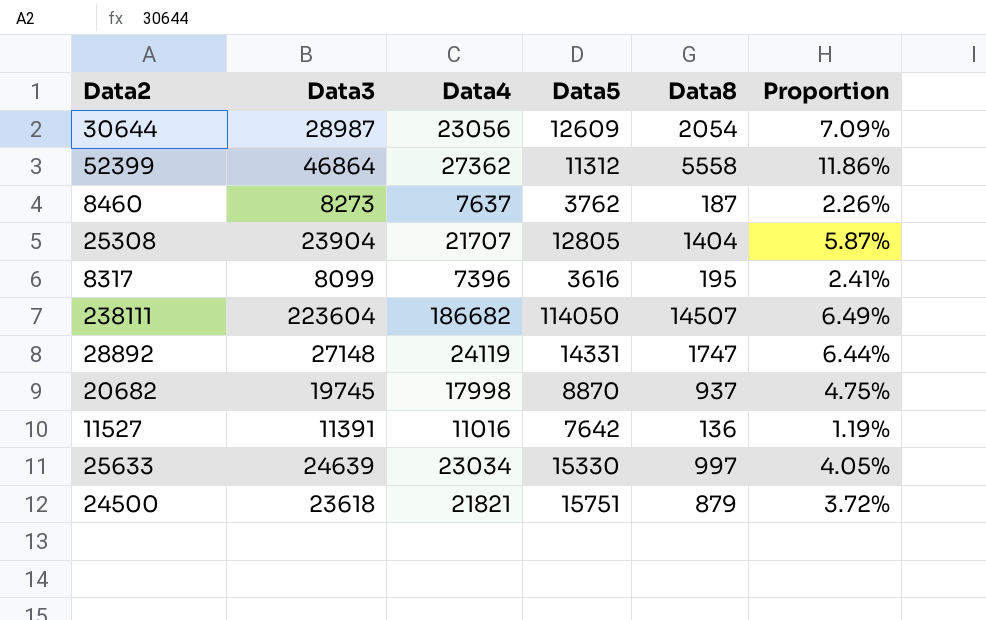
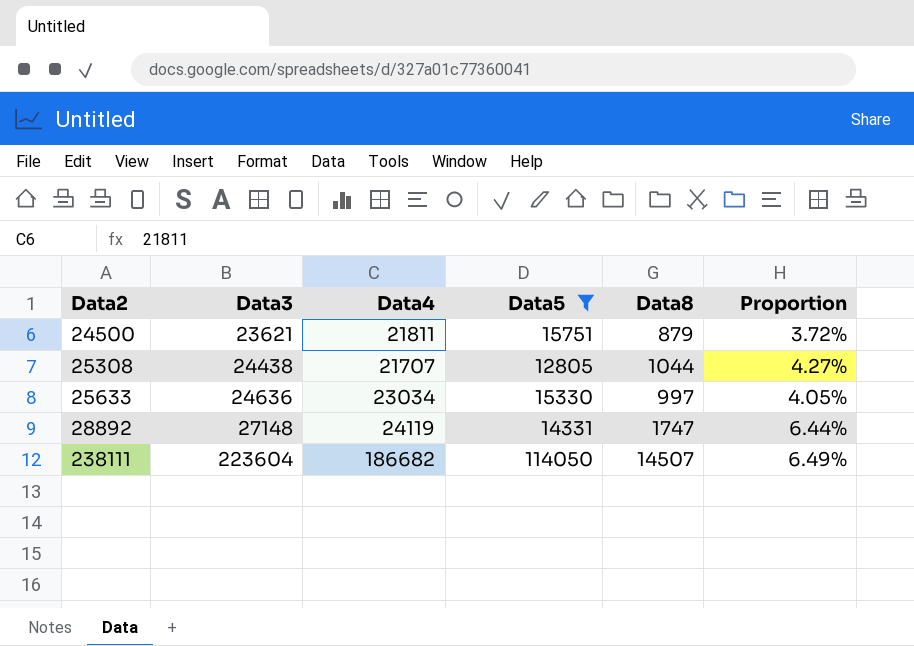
filter: none -> Data5 >= 12805
row order: none -> Data2 ascending
24500 | Data3: 23618 -> 23621
24500 | Data4: 21821 -> 21811
25308 | Data3: 23904 -> 24438
25308 | Data8: 1404 -> 1044
25308 | Proportion: 5.87% -> 4.27%
25633 | Data3: 24639 -> 24636

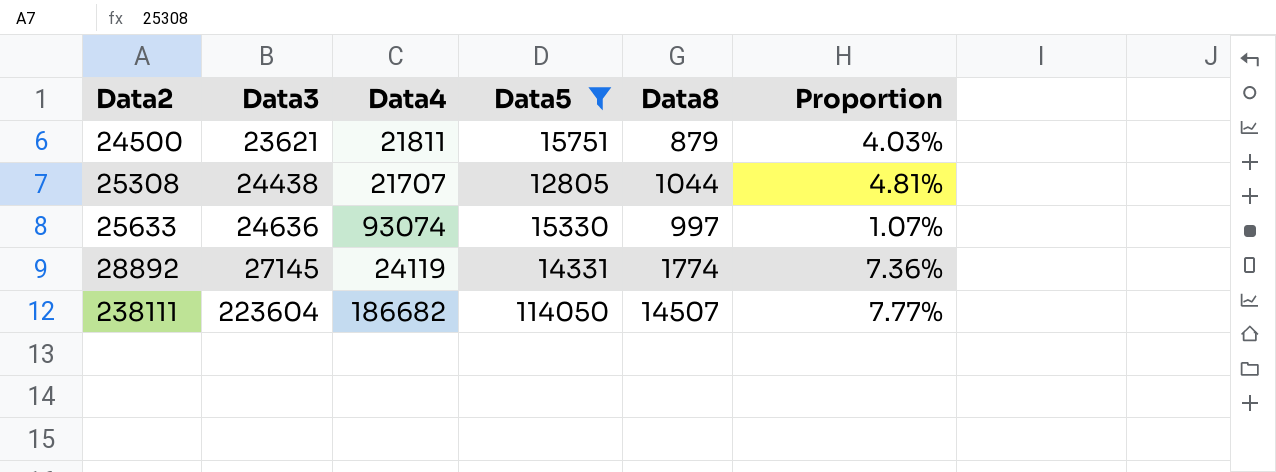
column Proportion | formula: [Data8] / [Data3] -> [Data8] / [Data4]
25633 | Data4: 23034 -> 93074
28892 | Data3: 27148 -> 27145
28892 | Data8: 1747 -> 1774

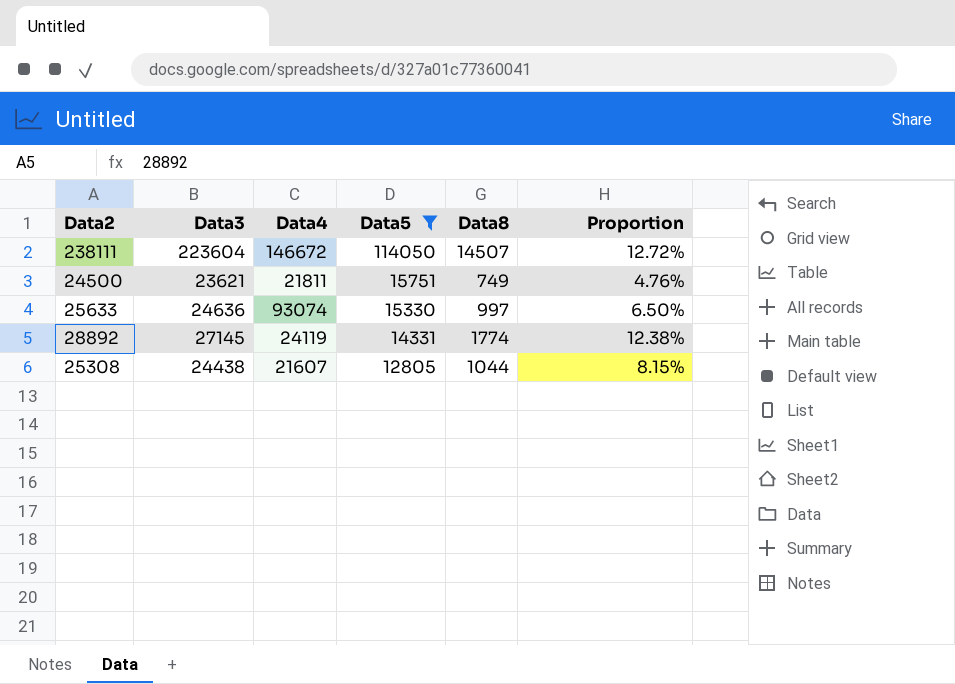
row order: Data2 ascending -> Data5 descending
column Proportion | formula: [Data8] / [Data4] -> [Data8] / [Data5]
238111 | Data4: 186682 -> 146672
24500 | Data8: 879 -> 749
25308 | Data4: 21707 -> 21607

